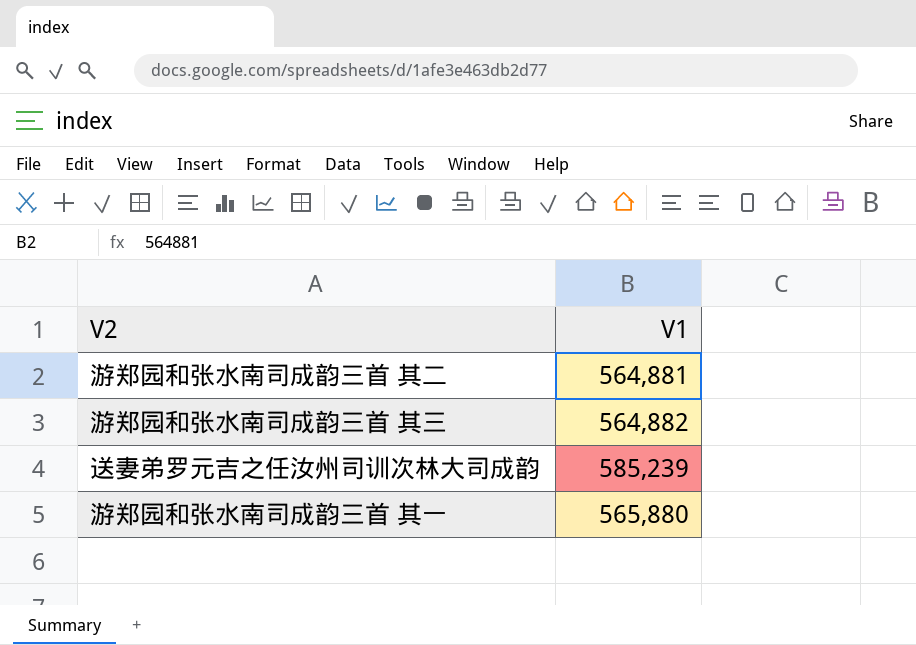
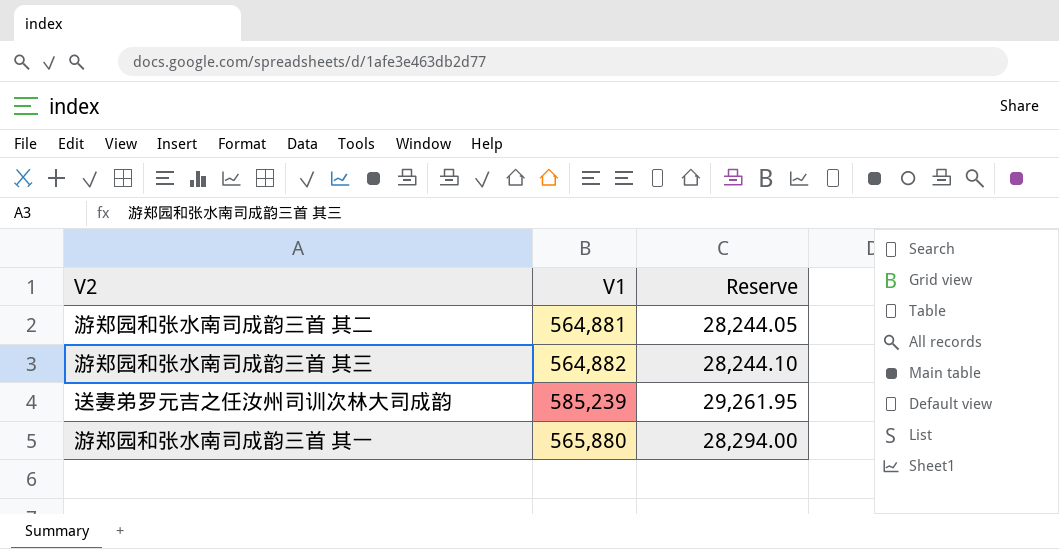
column Reserve | formula: none -> [V1] * 0.05

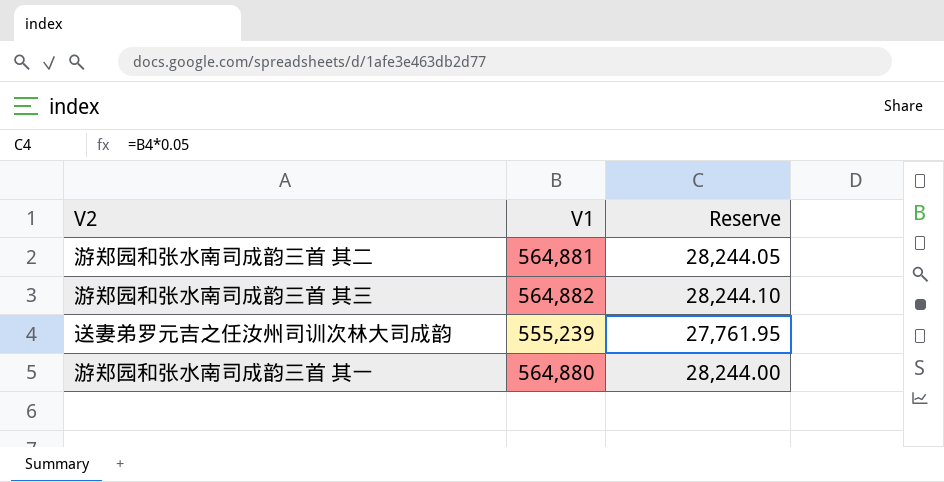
送妻弟罗元吉之任汝州司训次林大司成韵 | V1: 585,239 -> 555,239
送妻弟罗元吉之任汝州司训次林大司成韵 | Reserve: 29,261.95 -> 27,761.95
游郑园和张水南司成韵三首 其一 | V1: 565,880 -> 564,880
游郑园和张水南司成韵三首 其一 | Reserve: 28,294.00 -> 28,244.00

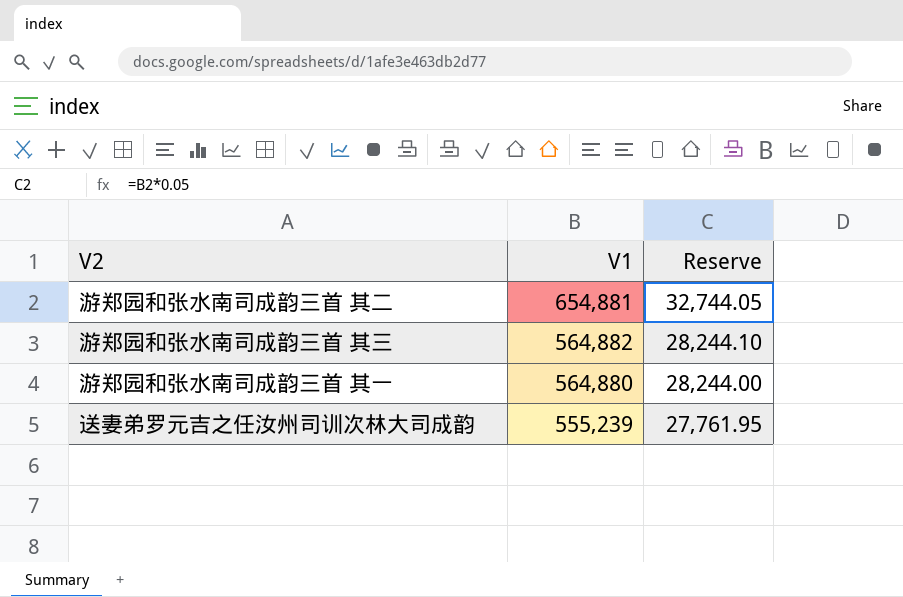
row order: none -> V1 descending
游郑园和张水南司成韵三首 其二 | V1: 564,881 -> 654,881
游郑园和张水南司成韵三首 其二 | Reserve: 28,244.05 -> 32,744.05

